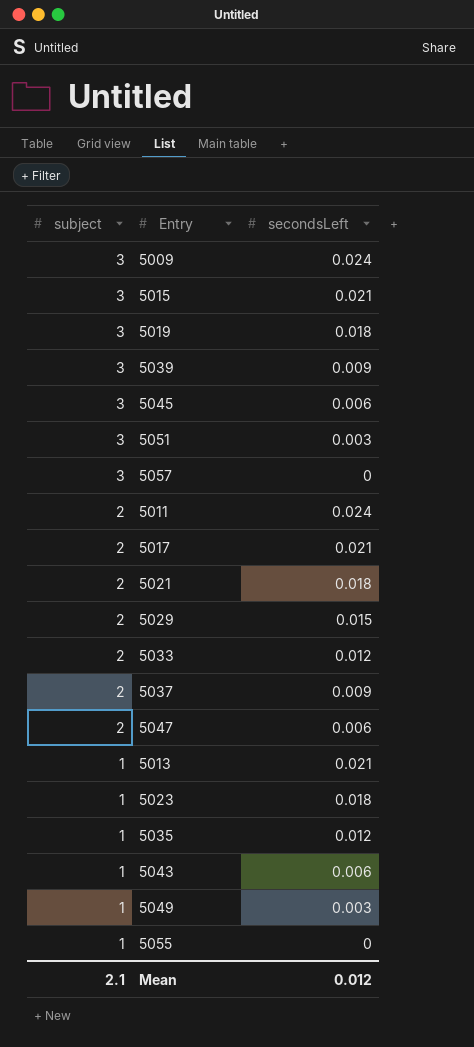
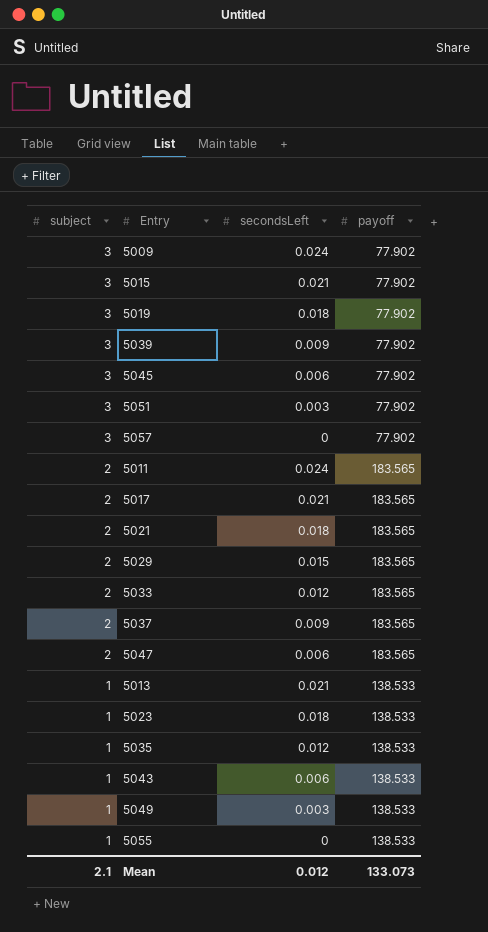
column payoff | position: none -> 4

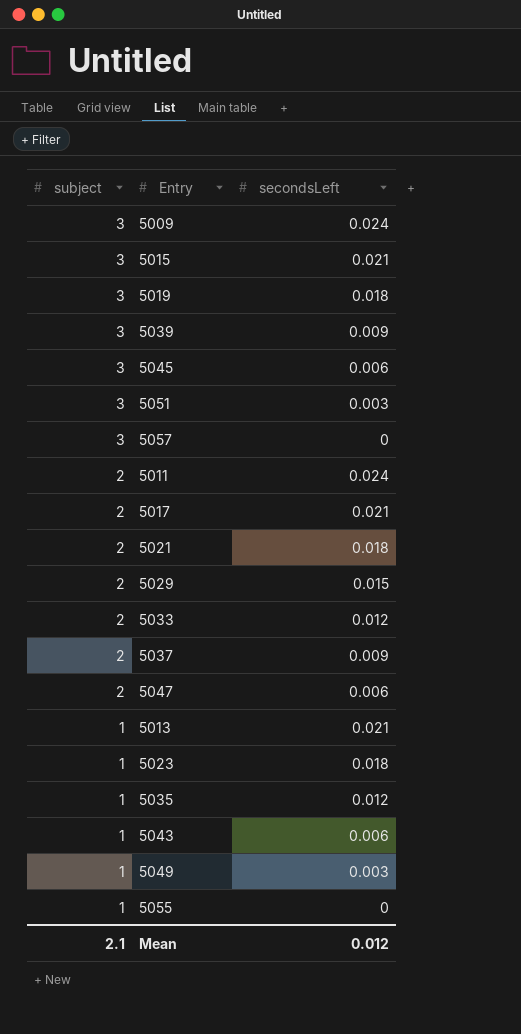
column payoff | position: 4 -> none

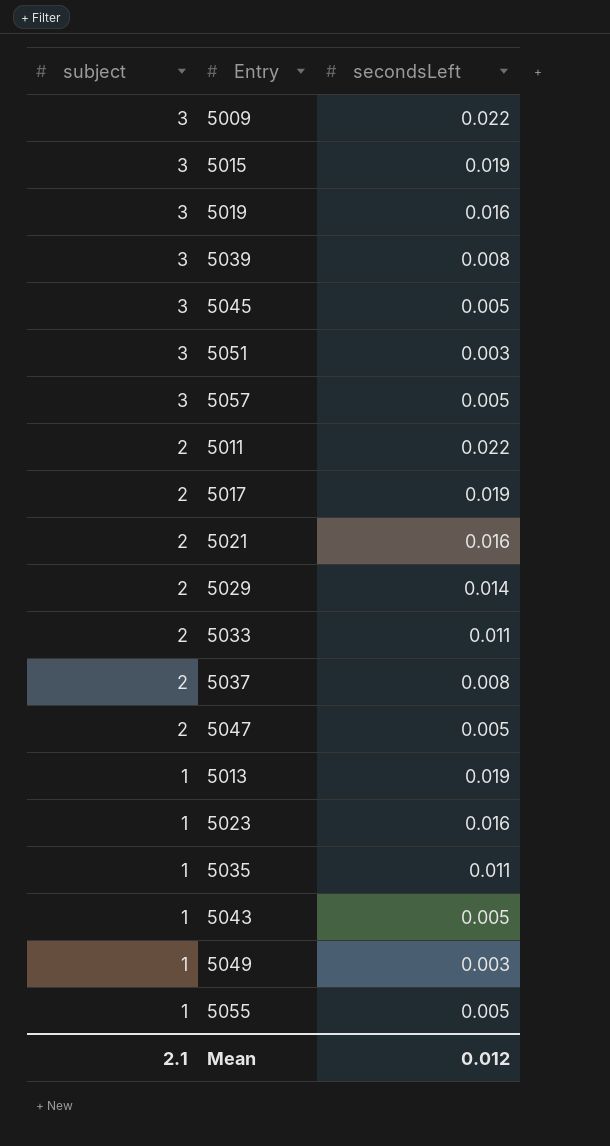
5009 | secondsLeft: 0.024 -> 0.022
5015 | secondsLeft: 0.021 -> 0.019
5019 | secondsLeft: 0.018 -> 0.016
5039 | secondsLeft: 0.009 -> 0.008
5045 | secondsLeft: 0.006 -> 0.005
5057 | secondsLeft: 0 -> 0.005
5011 | secondsLeft: 0.024 -> 0.022
5017 | secondsLeft: 0.021 -> 0.019
5021 | secondsLeft: 0.018 -> 0.016
5029 | secondsLeft: 0.015 -> 0.014
5033 | secondsLeft: 0.012 -> 0.011
5037 | secondsLeft: 0.009 -> 0.008
5047 | secondsLeft: 0.006 -> 0.005
5013 | secondsLeft: 0.021 -> 0.019
5023 | secondsLeft: 0.018 -> 0.016
5035 | secondsLeft: 0.012 -> 0.011
5043 | secondsLeft: 0.006 -> 0.005
5055 | secondsLeft: 0 -> 0.005

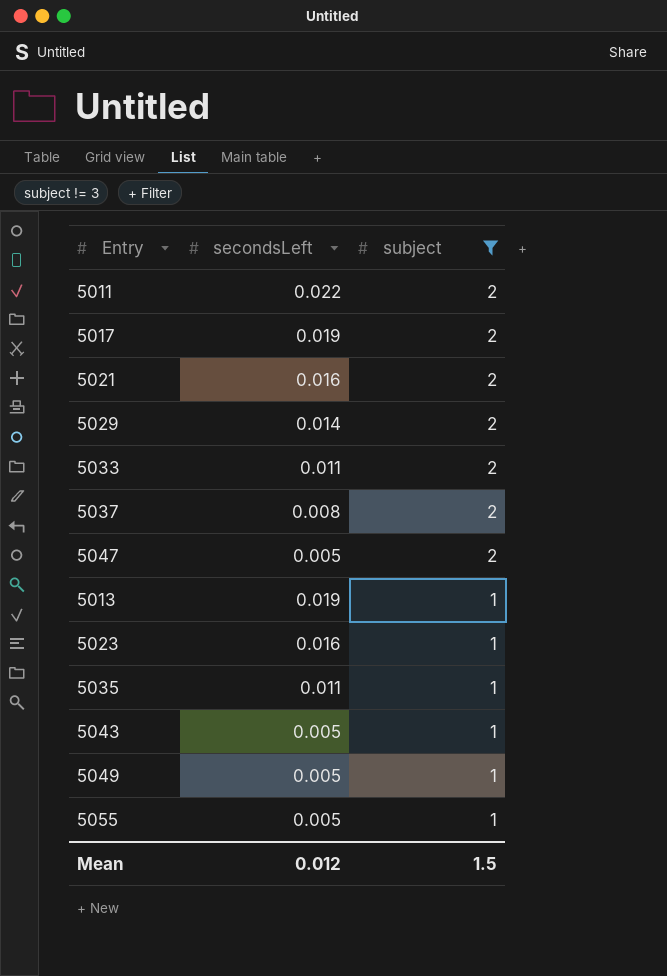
filter: none -> subject != 3
column subject | position: 1 -> 3
5049 | secondsLeft: 0.003 -> 0.005
Mean | subject: 2.1 -> 1.5

